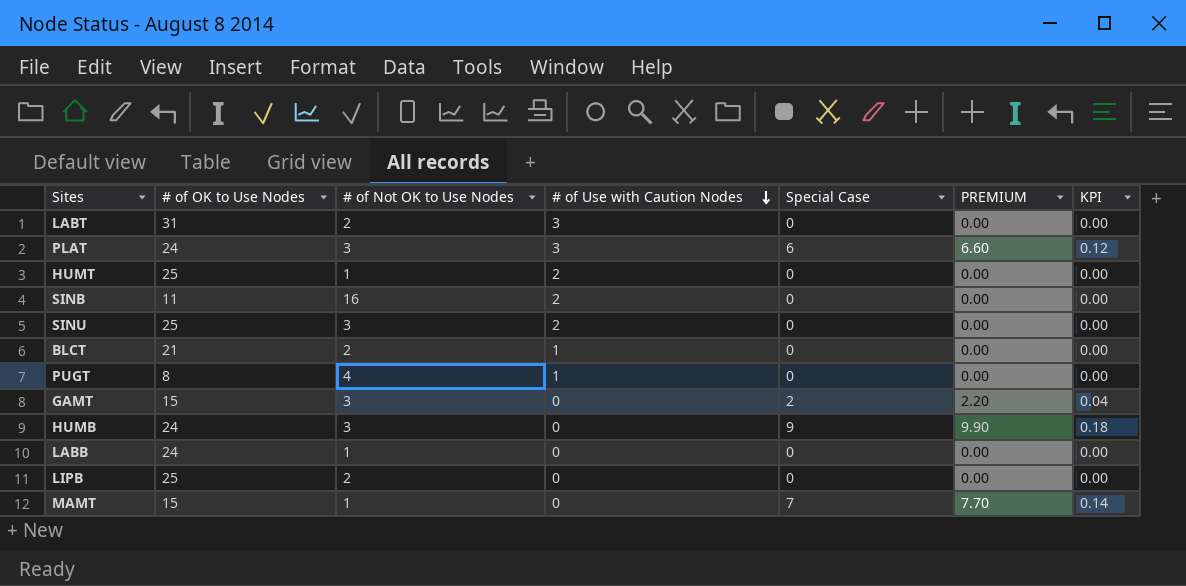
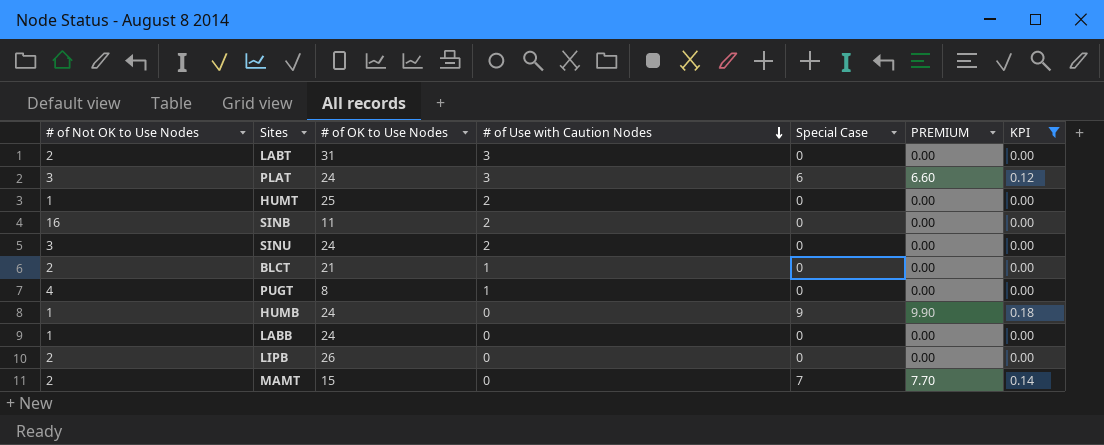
filter: none -> KPI != 0.04
column # of Not OK to Use Nodes | position: 3 -> 1
SINU | # of OK to Use Nodes: 25 -> 24
HUMB | # of Not OK to Use Nodes: 3 -> 1
LIPB | # of OK to Use Nodes: 25 -> 26
MAMT | # of Not OK to Use Nodes: 1 -> 2

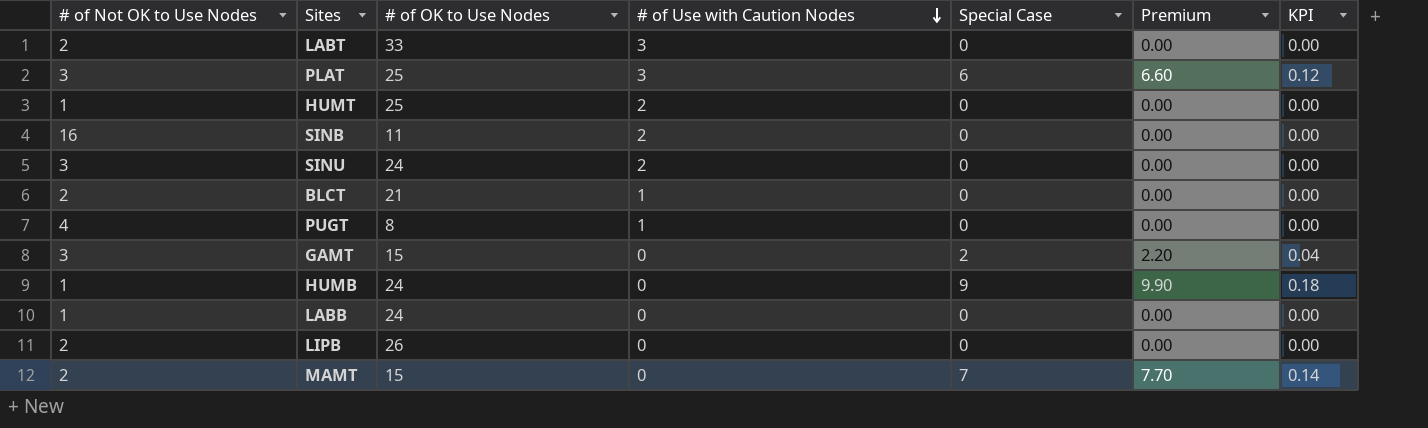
filter: KPI != 0.04 -> none
column name: PREMIUM -> Premium
LABT | # of OK to Use Nodes: 31 -> 33
PLAT | # of OK to Use Nodes: 24 -> 25

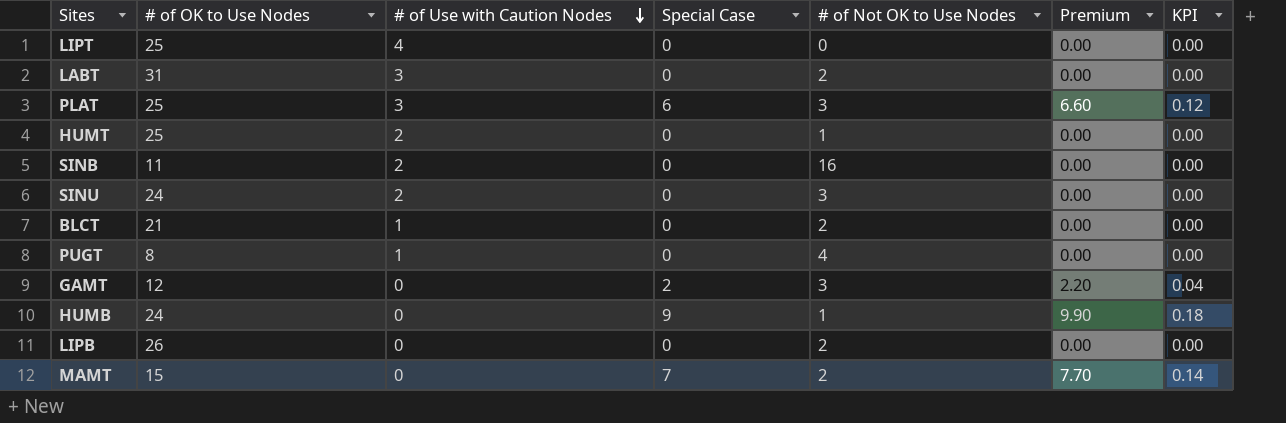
column # of Not OK to Use Nodes | position: 1 -> 5
row LABB: 1 | 24 | 0 | 0 | 0.00 | 0.00 -> none
row LIPT: none -> 25 | 4 | 0 | 0 | 0.00 | 0.00
LABT | # of OK to Use Nodes: 33 -> 31
GAMT | # of OK to Use Nodes: 15 -> 12

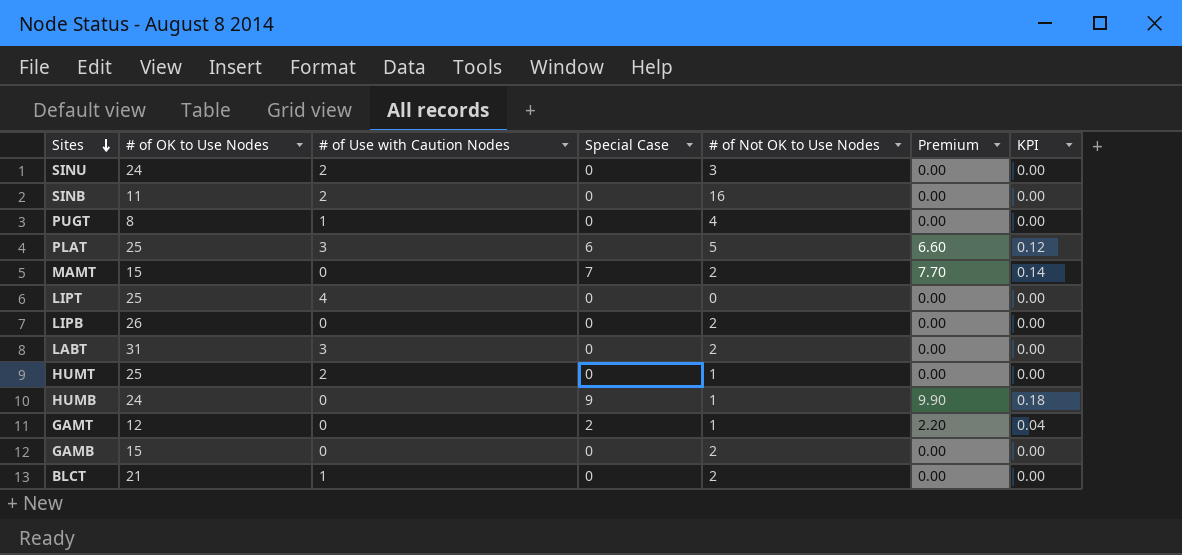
row order: # of Use with Caution Nodes descending -> Sites descending
PLAT | # of Not OK to Use Nodes: 3 -> 5
GAMT | # of Not OK to Use Nodes: 3 -> 1
row GAMB: none -> 15 | 0 | 0 | 2 | 0.00 | 0.00

